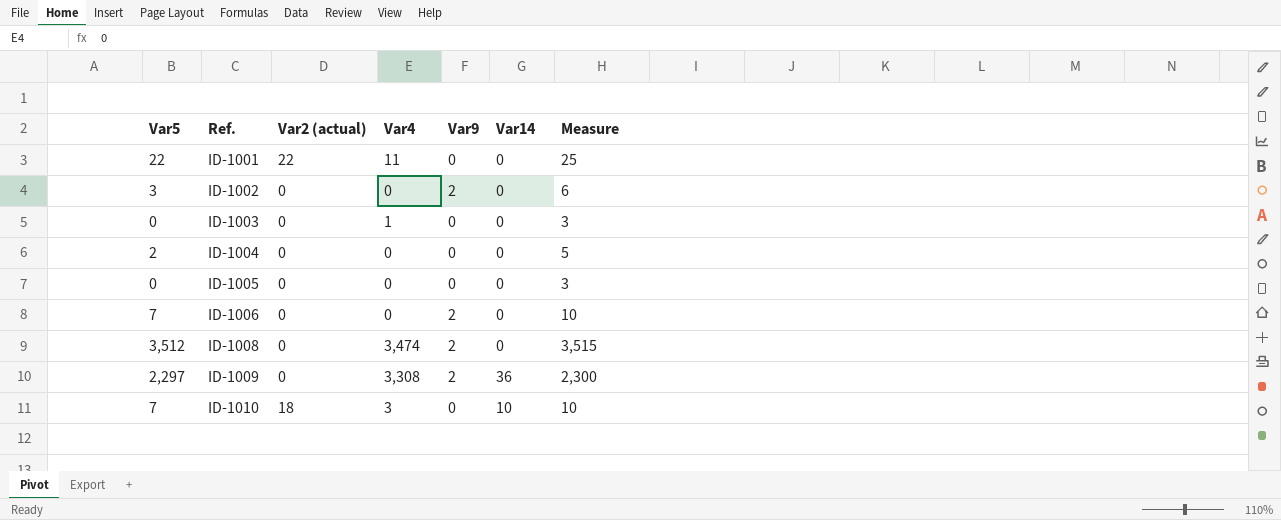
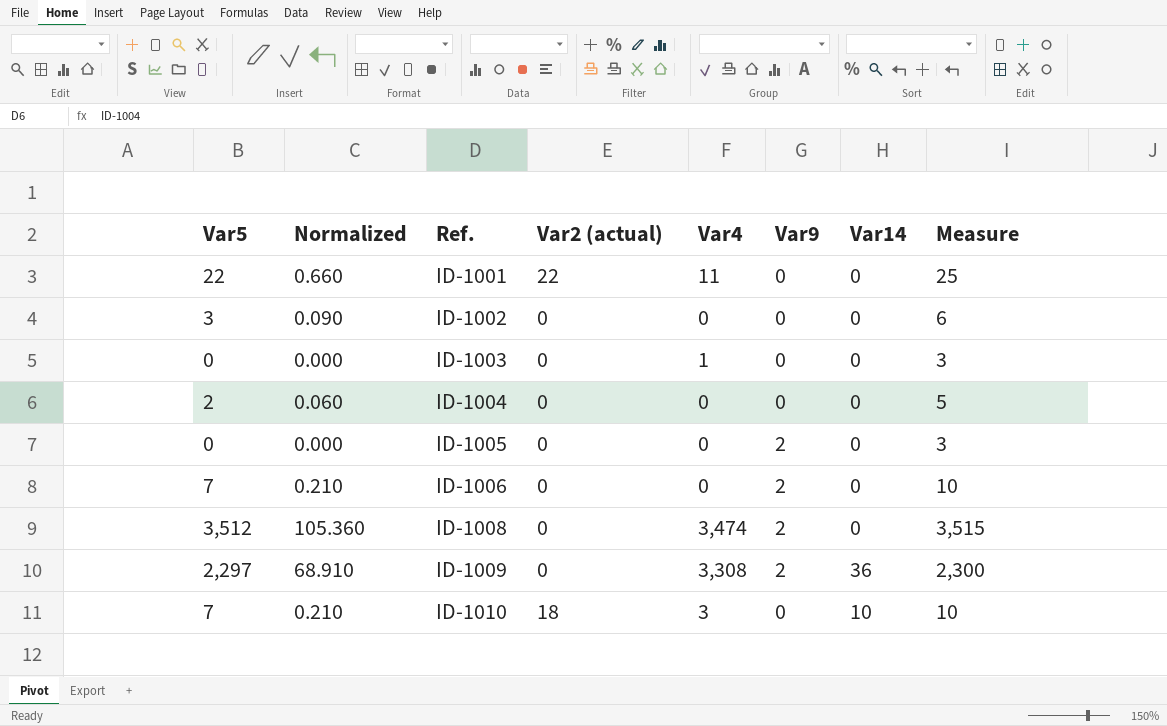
column Normalized | formula: none -> [Var5] * 0.03
ID-1002 | Var9: 2 -> 0
ID-1005 | Var9: 0 -> 2

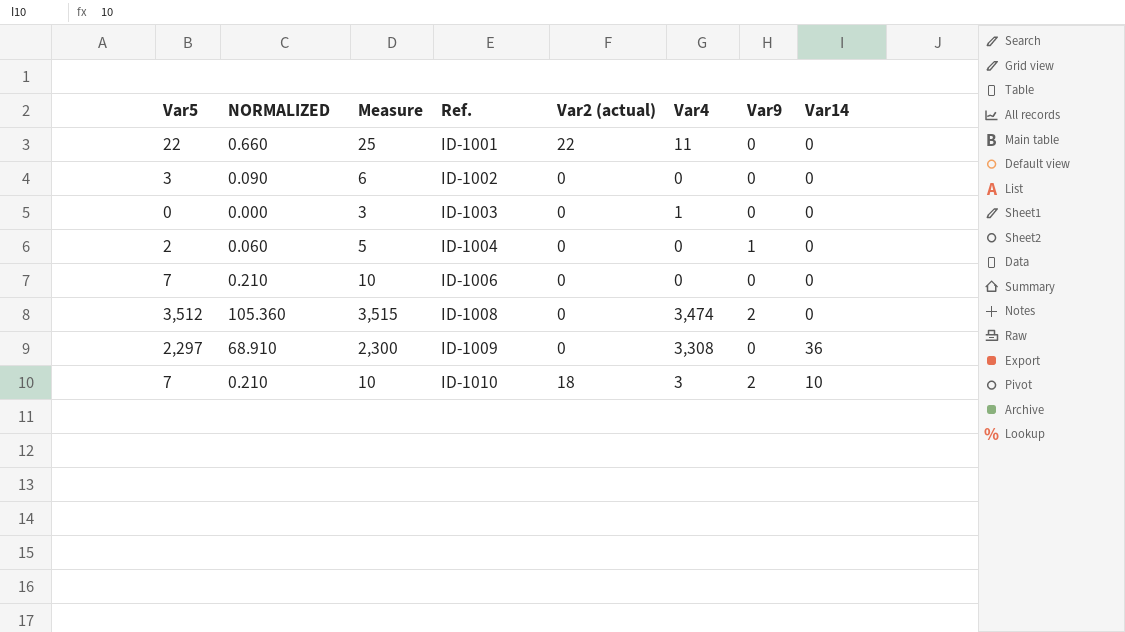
column name: Normalized -> NORMALIZED
column Measure | position: 8 -> 3
row ID-1005: 0 | 0.000 | 0 | 0 | 2 | 0 | 3 -> none
ID-1004 | Var9: 0 -> 1
ID-1006 | Var9: 2 -> 0
ID-1009 | Var9: 2 -> 0
ID-1010 | Var9: 0 -> 2

